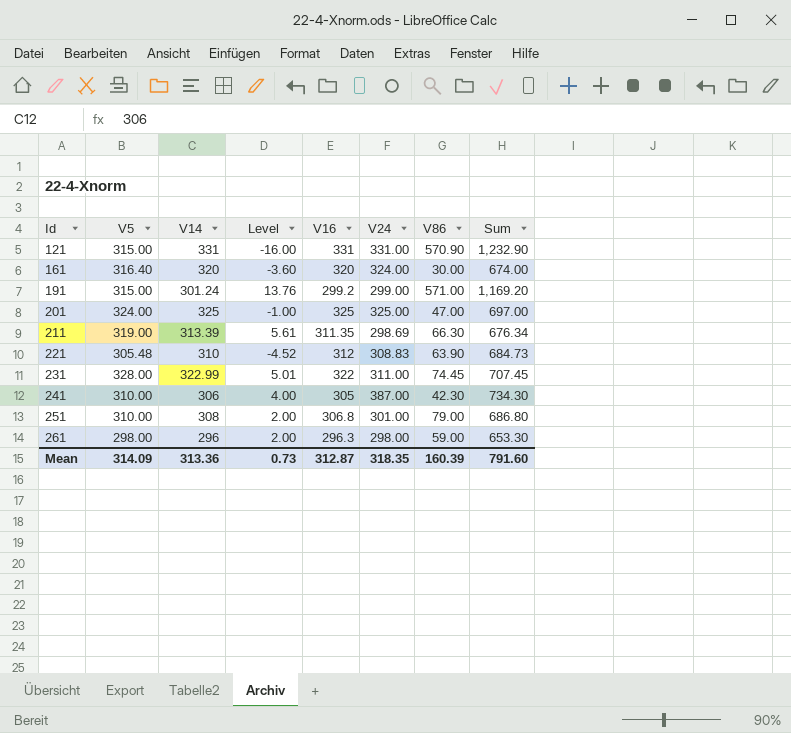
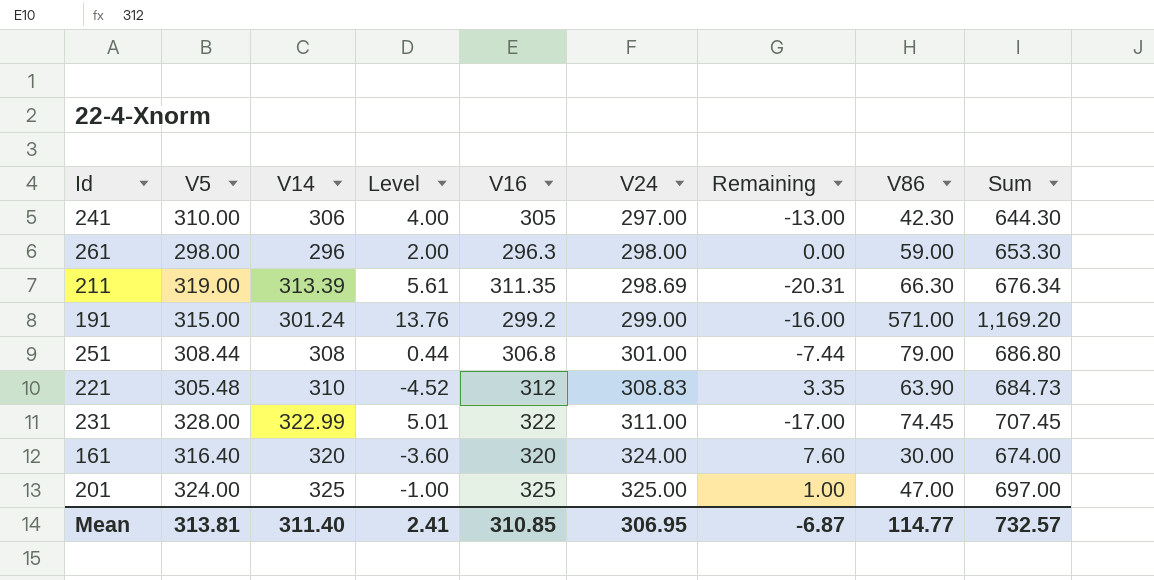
row order: Id ascending -> V24 ascending
column Remaining | formula: none -> [V24] - [V5]
row 121: 315.00 | 331 | -16.00 | 331 | 331.00 | 570.90 | 1,232.90 -> none
241 | V24: 387.00 -> 297.00
241 | Sum: 734.30 -> 644.30
251 | V5: 310.00 -> 308.44
251 | Level: 2.00 -> 0.44
Mean | V5: 314.09 -> 313.81
Mean | V14: 313.36 -> 311.40
Mean | Level: 0.73 -> 2.41
Mean | V16: 312.87 -> 310.85
Mean | V24: 318.35 -> 306.95
Mean | V86: 160.39 -> 114.77
Mean | Sum: 791.60 -> 732.57

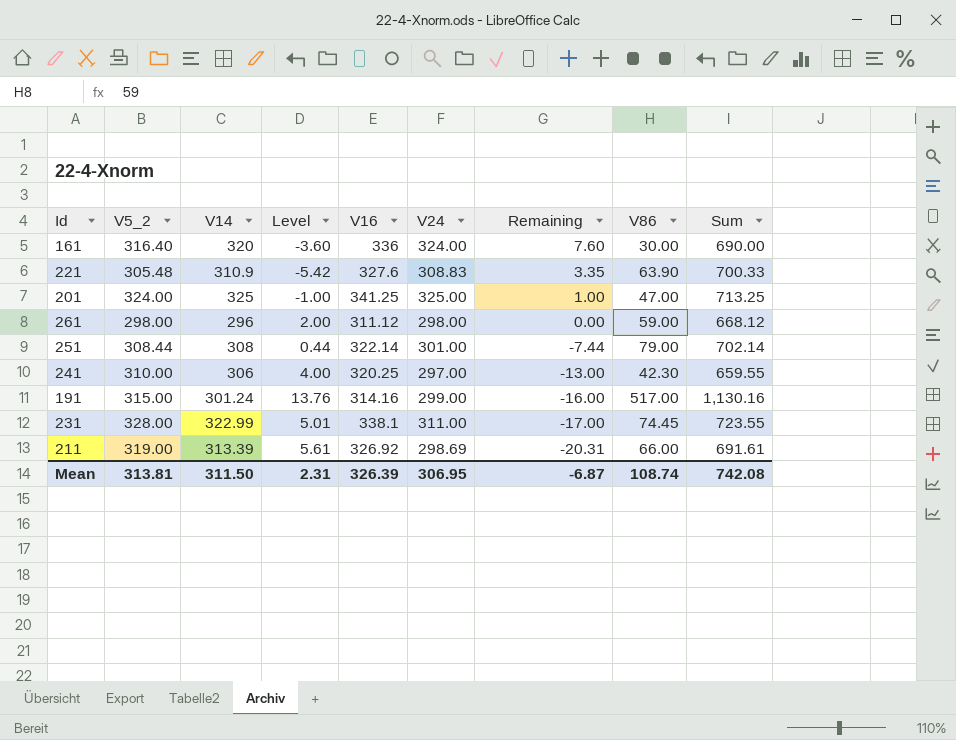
row order: V24 ascending -> Remaining descending
column name: V5 -> V5_2
161 | V16: 320 -> 336
161 | Sum: 674.00 -> 690.00
221 | V14: 310 -> 310.9
221 | Level: -4.52 -> -5.42
221 | V16: 312 -> 327.6
221 | Sum: 684.73 -> 700.33
201 | V16: 325 -> 341.25
201 | Sum: 697.00 -> 713.25
261 | V16: 296.3 -> 311.12
261 | Sum: 653.30 -> 668.12
251 | V16: 306.8 -> 322.14
251 | Sum: 686.80 -> 702.14
241 | V16: 305 -> 320.25
241 | Sum: 644.30 -> 659.55
191 | V16: 299.2 -> 314.16
191 | V86: 571.00 -> 517.00
191 | Sum: 1,169.20 -> 1,130.16
231 | V16: 322 -> 338.1
231 | Sum: 707.45 -> 723.55
211 | V16: 311.35 -> 326.92
211 | V86: 66.30 -> 66.00
211 | Sum: 676.34 -> 691.61
Mean | V14: 311.40 -> 311.50
Mean | Level: 2.41 -> 2.31
Mean | V16: 310.85 -> 326.39
Mean | V86: 114.77 -> 108.74
Mean | Sum: 732.57 -> 742.08

